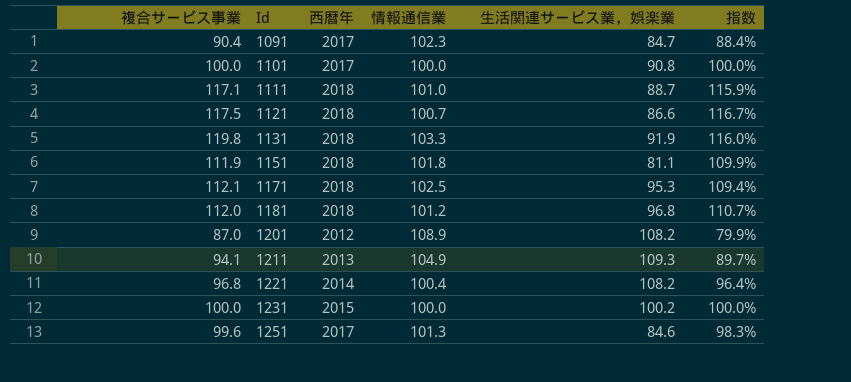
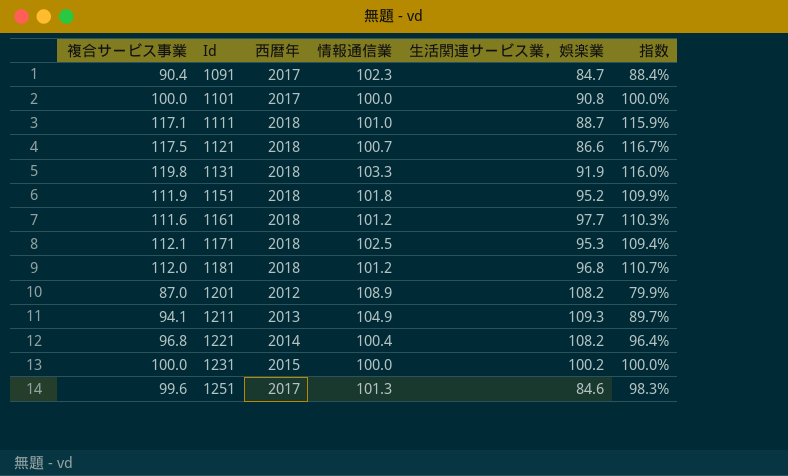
1151 | 生活関連サービス業，娯楽業: 81.1 -> 95.2
row 1161: none -> 111.6 | 2018 | 101.2 | 97.7 | 110.3%

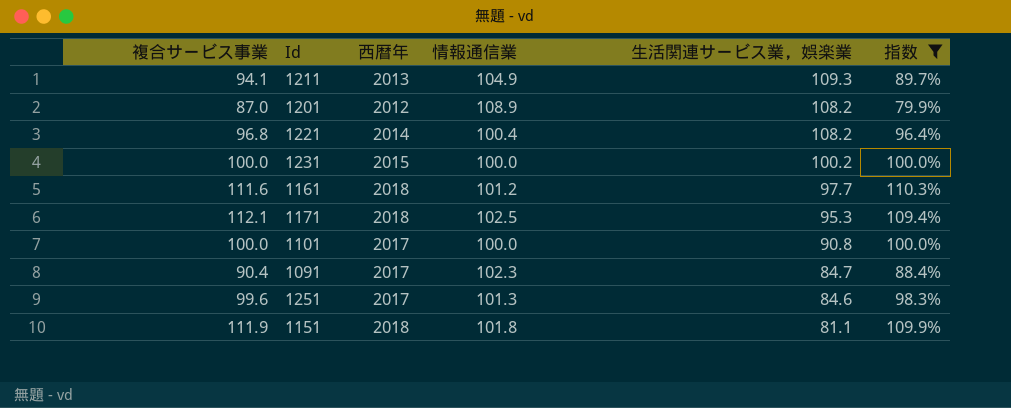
filter: none -> 指数 <= 110.3%
row order: Id ascending -> 生活関連サービス業，娯楽業 descending
1151 | 生活関連サービス業，娯楽業: 95.2 -> 81.1

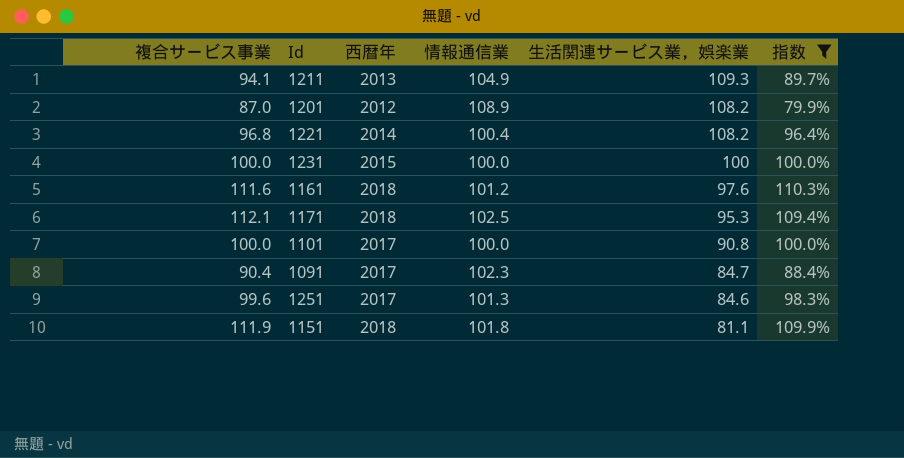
1231 | 生活関連サービス業，娯楽業: 100.2 -> 100
1161 | 生活関連サービス業，娯楽業: 97.7 -> 97.6

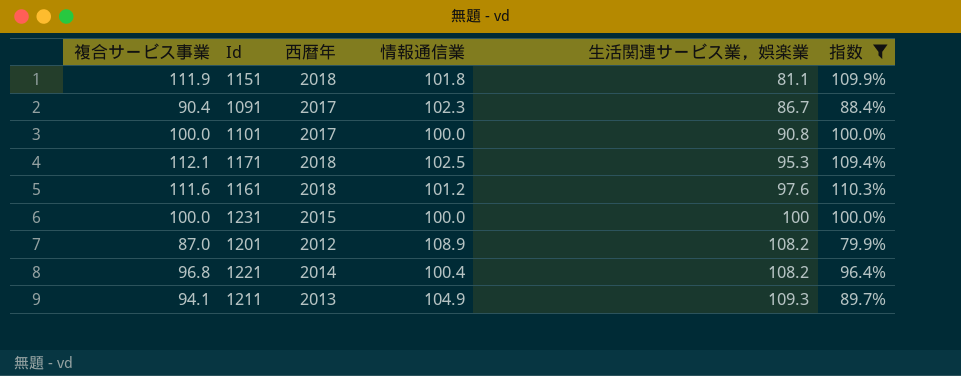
row order: 生活関連サービス業，娯楽業 descending -> 生活関連サービス業，娯楽業 ascending
row 1251: 99.6 | 2017 | 101.3 | 84.6 | 98.3% -> none
1091 | 生活関連サービス業，娯楽業: 84.7 -> 86.7

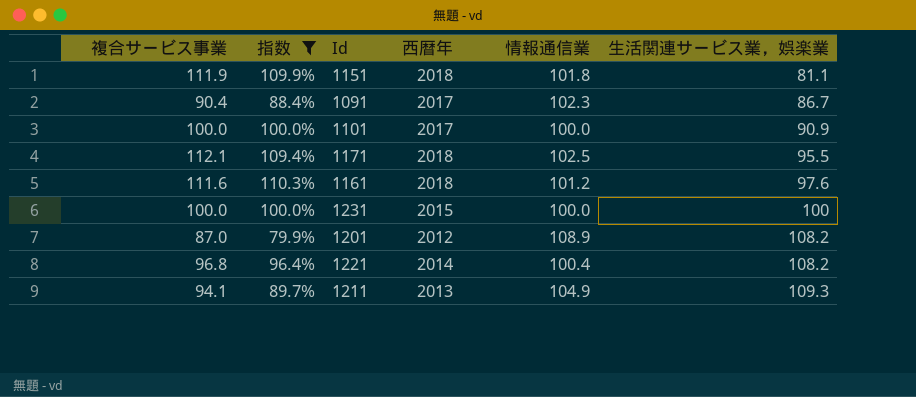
column 指数 | position: 6 -> 2
1101 | 生活関連サービス業，娯楽業: 90.8 -> 90.9
1171 | 生活関連サービス業，娯楽業: 95.3 -> 95.5

